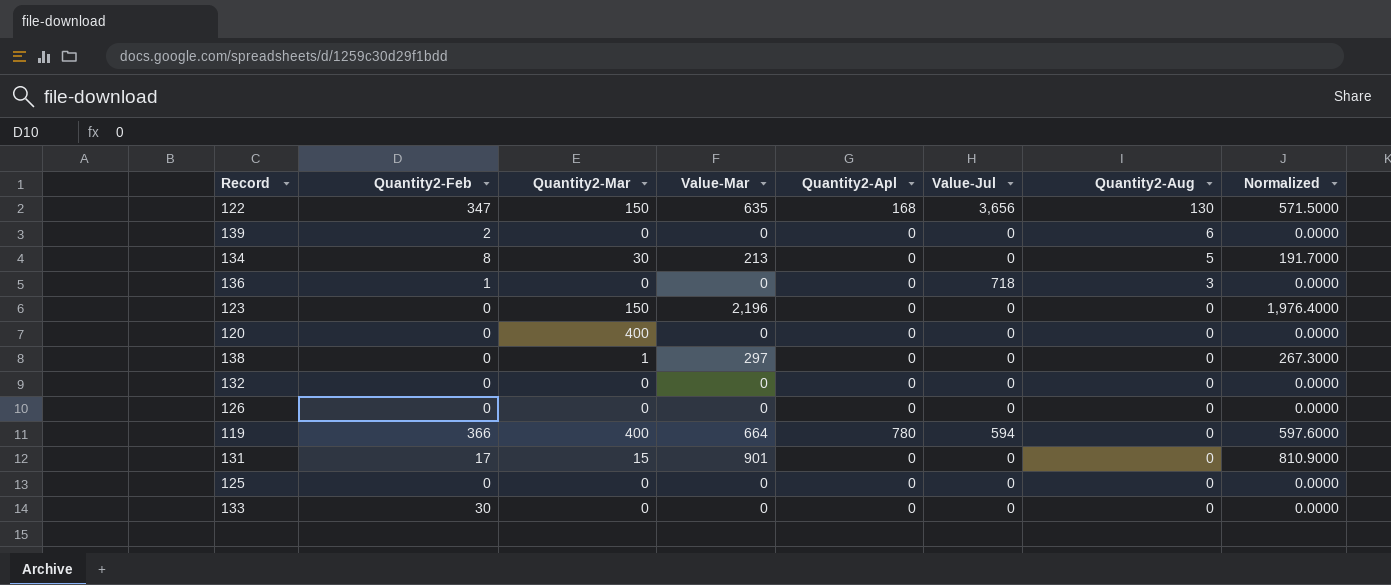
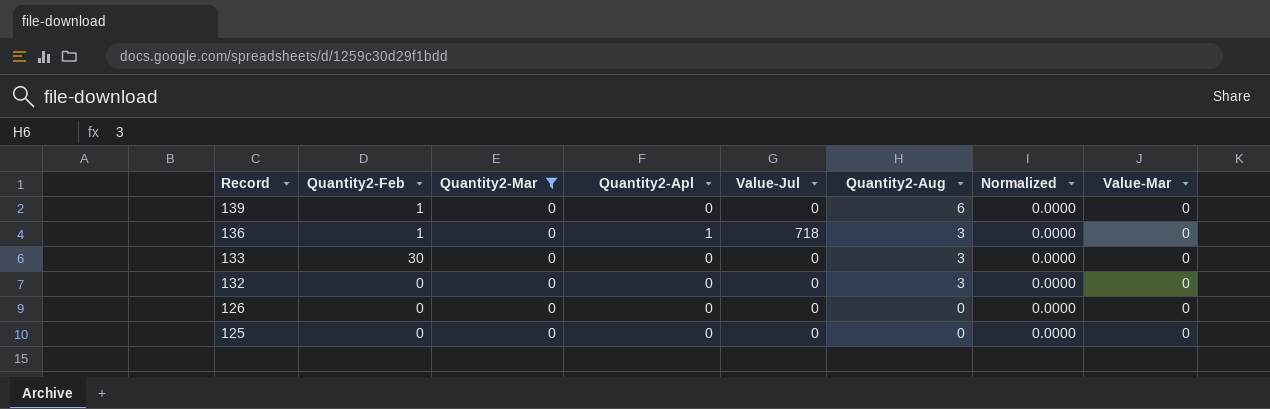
filter: none -> Quantity2-Mar = 0
row order: Quantity2-Aug descending -> Record descending
column Value-Mar | position: 4 -> 8
139 | Quantity2-Feb: 2 -> 1
136 | Quantity2-Apl: 0 -> 1
133 | Quantity2-Aug: 0 -> 3
132 | Quantity2-Aug: 0 -> 3

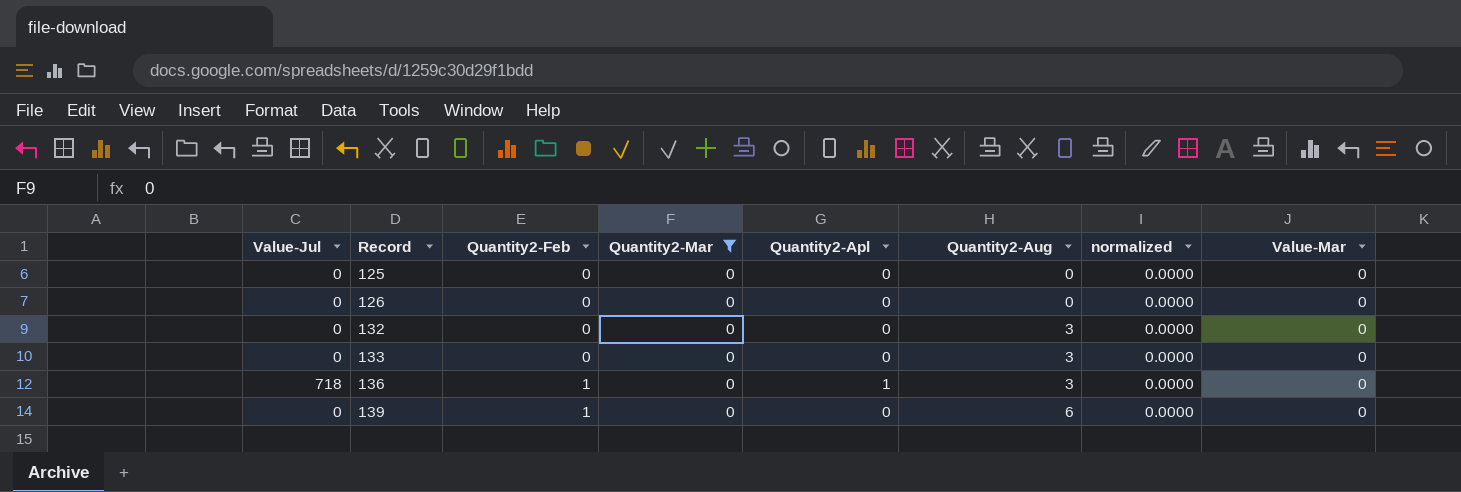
row order: Record descending -> Record ascending
column Value-Jul | position: 5 -> 1
column name: Normalized -> normalized
133 | Quantity2-Feb: 30 -> 0

